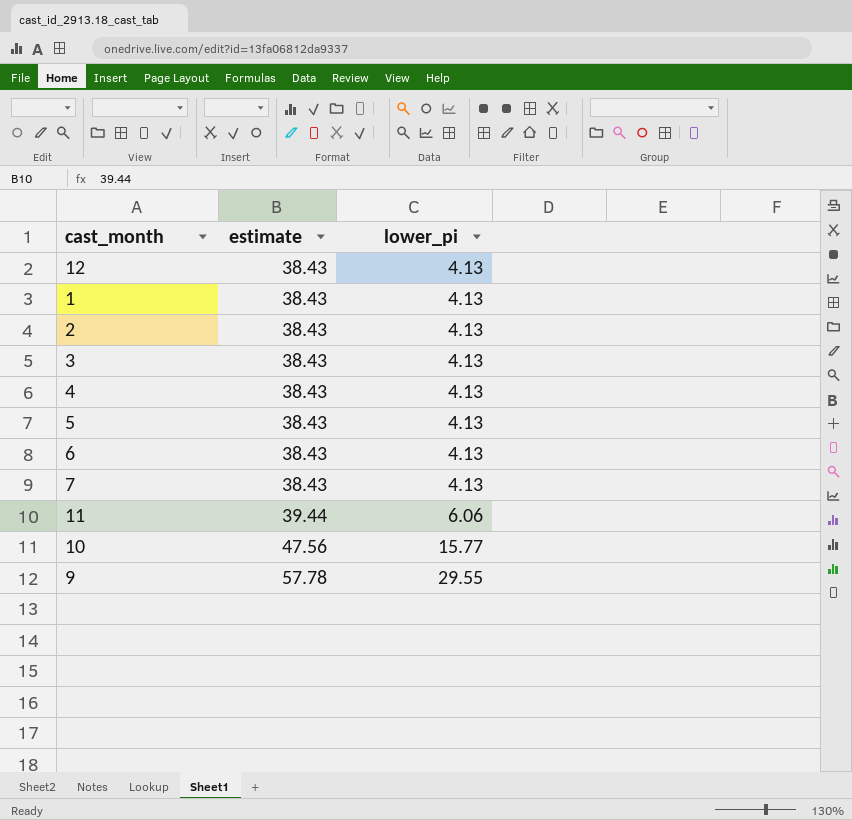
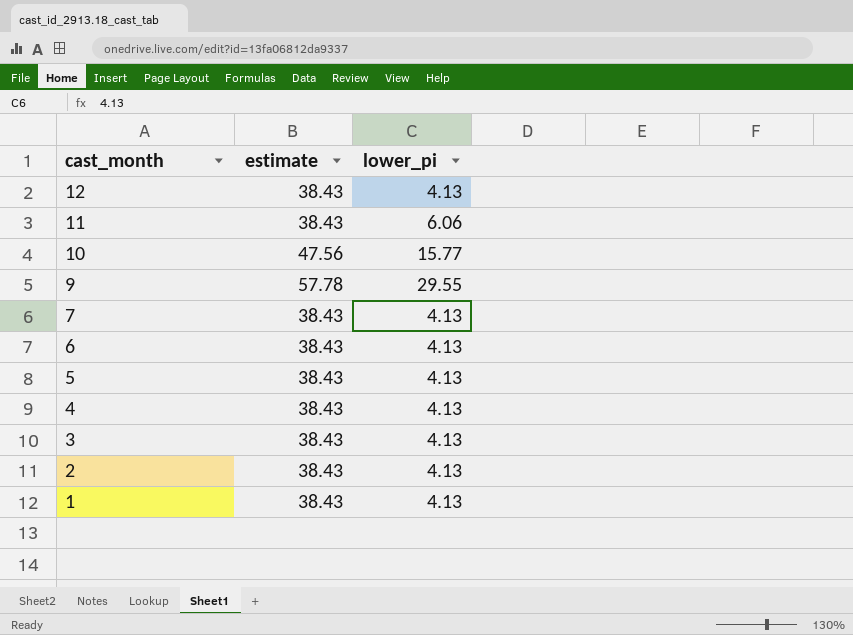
row order: estimate ascending -> cast_month descending
11 | estimate: 39.44 -> 38.43

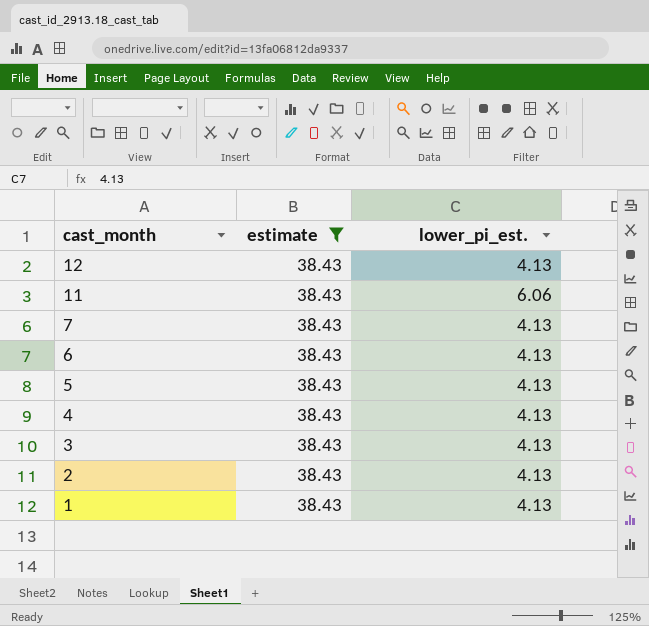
filter: none -> estimate = 38.43
column name: lower_pi -> lower_pi_est.

